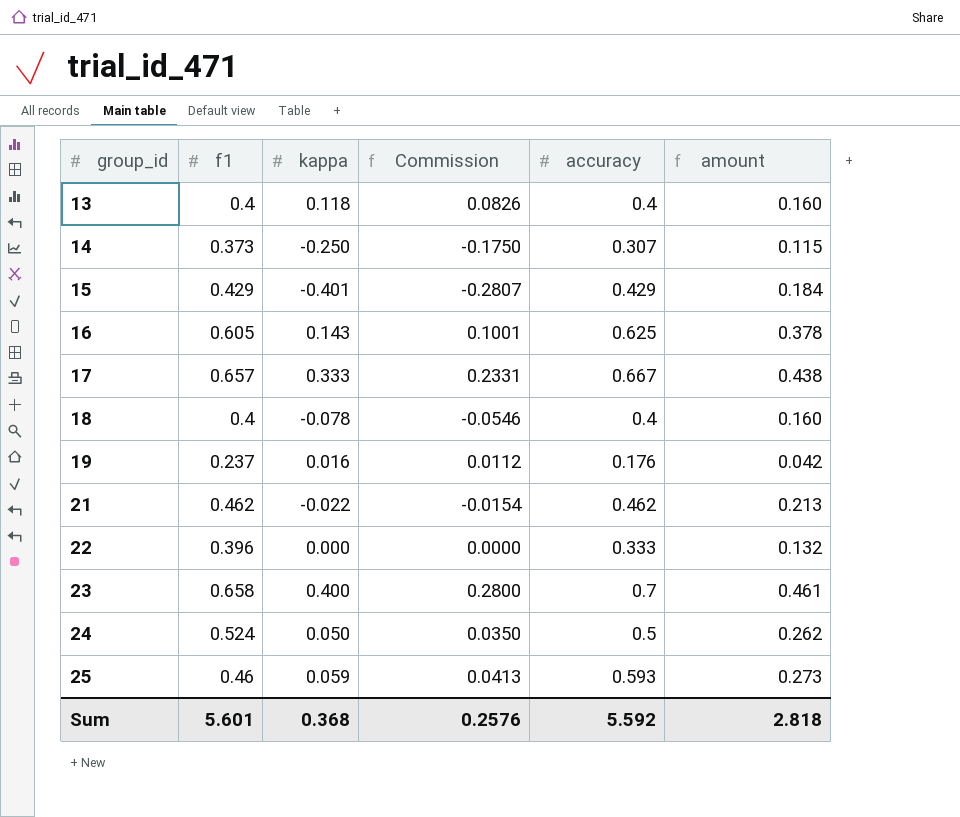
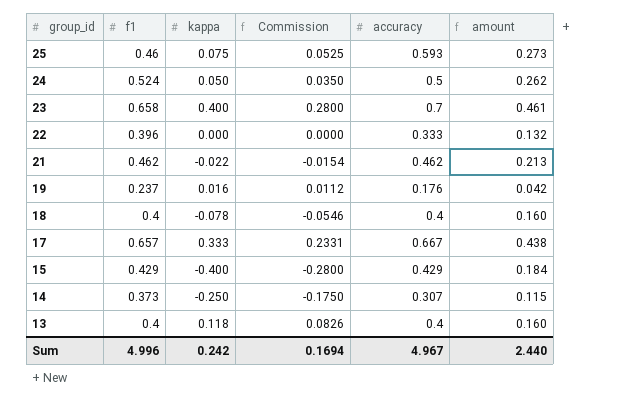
row order: group_id ascending -> group_id descending
row 16: 0.605 | 0.143 | 0.1001 | 0.625 | 0.378 -> none
25 | kappa: 0.059 -> 0.075
25 | Commission: 0.0413 -> 0.0525
15 | kappa: -0.401 -> -0.400
15 | Commission: -0.2807 -> -0.2800
Sum | f1: 5.601 -> 4.996
Sum | kappa: 0.368 -> 0.242
Sum | Commission: 0.2576 -> 0.1694
Sum | accuracy: 5.592 -> 4.967
Sum | amount: 2.818 -> 2.440

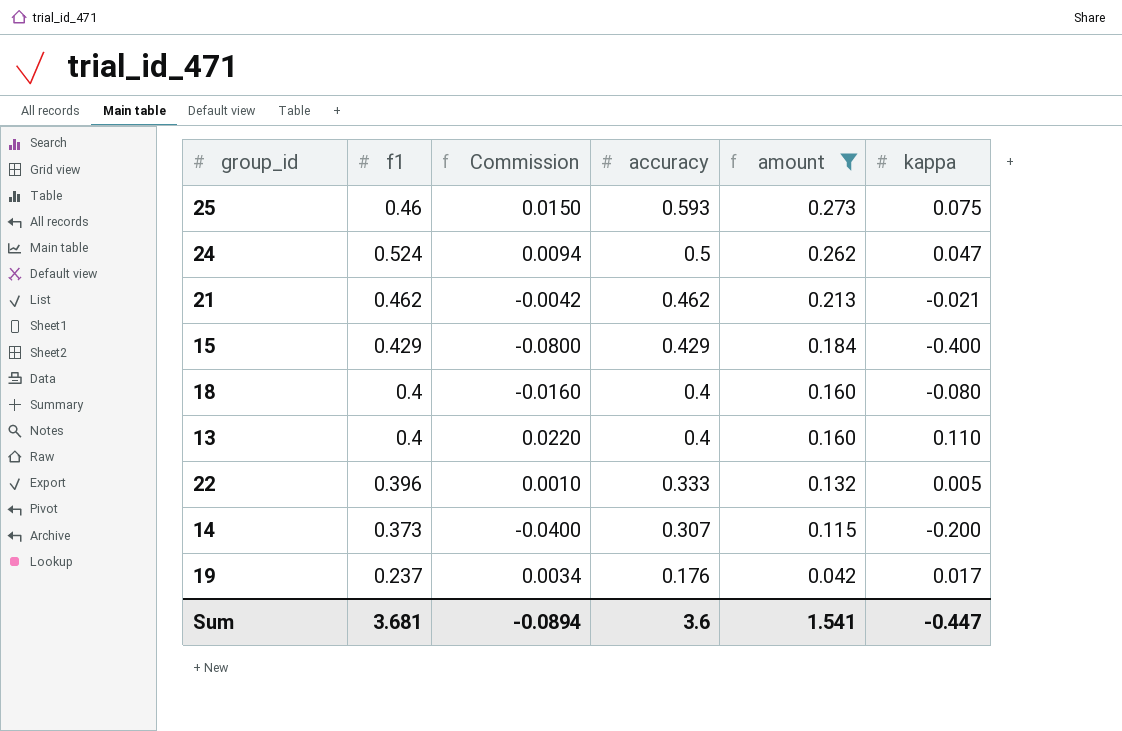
filter: none -> amount <= 0.273
row order: group_id descending -> accuracy descending
column Commission | formula: [kappa] * 0.7 -> [kappa] * 0.2
column kappa | position: 3 -> 6
24 | kappa: 0.050 -> 0.047
21 | kappa: -0.022 -> -0.021
18 | kappa: -0.078 -> -0.080
13 | kappa: 0.118 -> 0.110
22 | kappa: 0.000 -> 0.005
14 | kappa: -0.250 -> -0.200
19 | kappa: 0.016 -> 0.017
Sum | f1: 4.996 -> 3.681
Sum | Commission: 0.1694 -> -0.0894
Sum | accuracy: 4.967 -> 3.6
Sum | amount: 2.440 -> 1.541
Sum | kappa: 0.242 -> -0.447

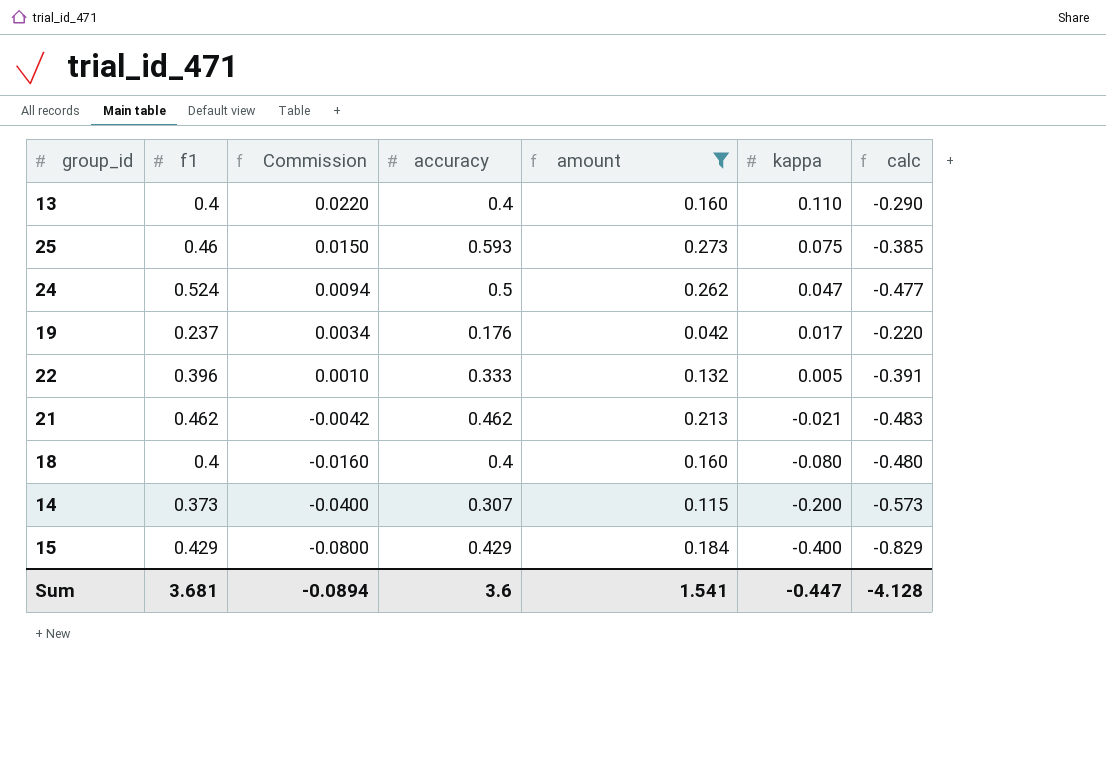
row order: accuracy descending -> Commission descending
column calc | formula: none -> [kappa] - [f1]

